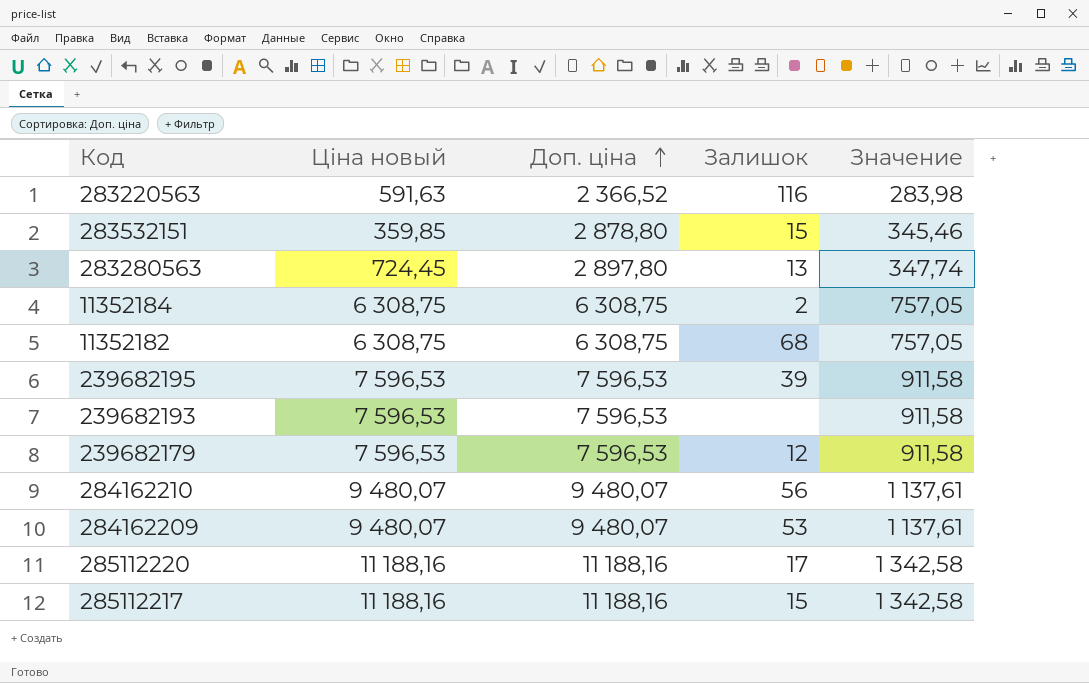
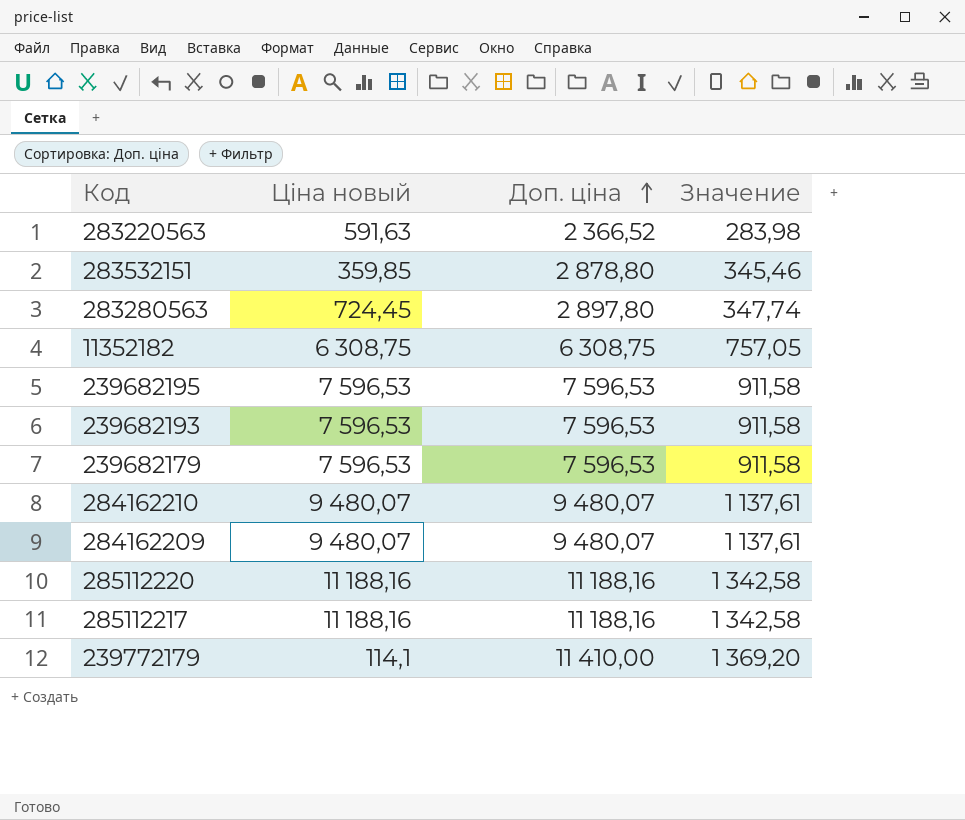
column Залишок | position: 4 -> none
row 11352184: 6 308,75 | 6 308,75 | 2 | 757,05 -> none
row 239772179: none -> 114,1 | 11 410,00 | 1 369,20

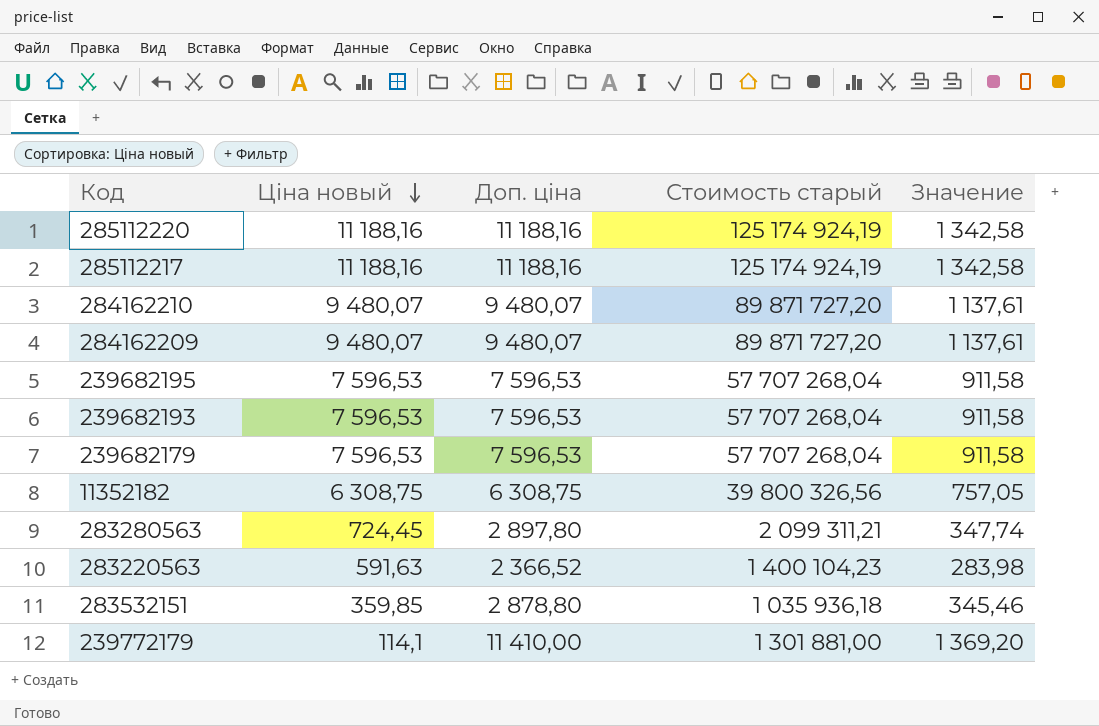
row order: Доп. ціна ascending -> Ціна новый descending
column Стоимость старый | formula: none -> [Ціна новый] * [Доп. ціна]

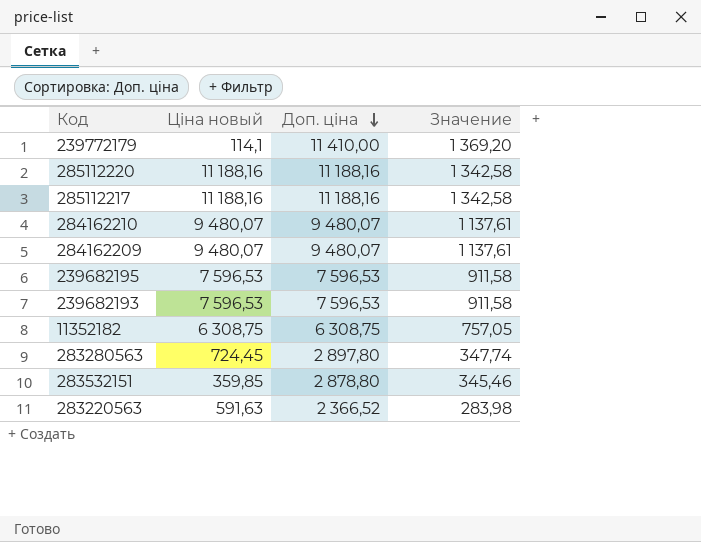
row order: Ціна новый descending -> Доп. ціна descending
column Стоимость старый | formula: [Ціна новый] * [Доп. ціна] -> none
row 239682179: 7 596,53 | 7 596,53 | 57 707 268,04 | 911,58 -> none

